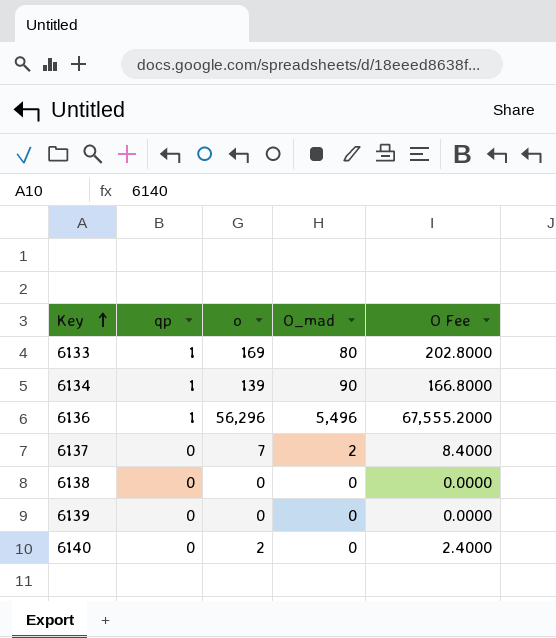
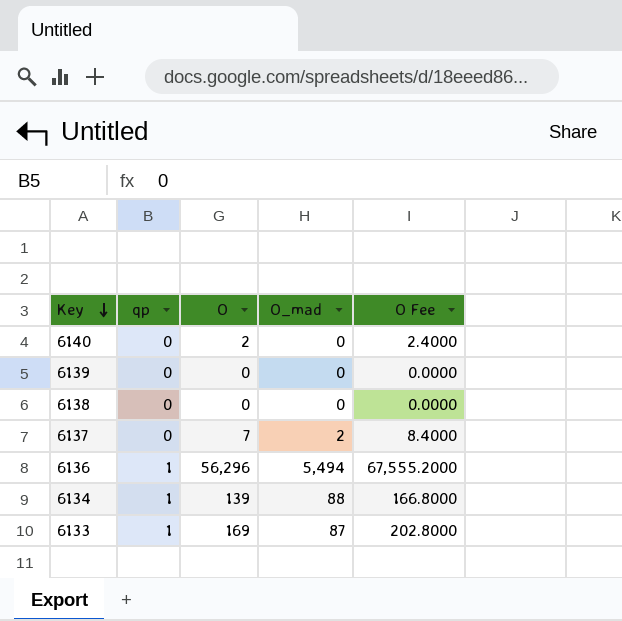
row order: Key ascending -> Key descending
column name: o -> O
6136 | O_mad: 5,496 -> 5,494
6134 | O_mad: 90 -> 88
6133 | O_mad: 80 -> 87

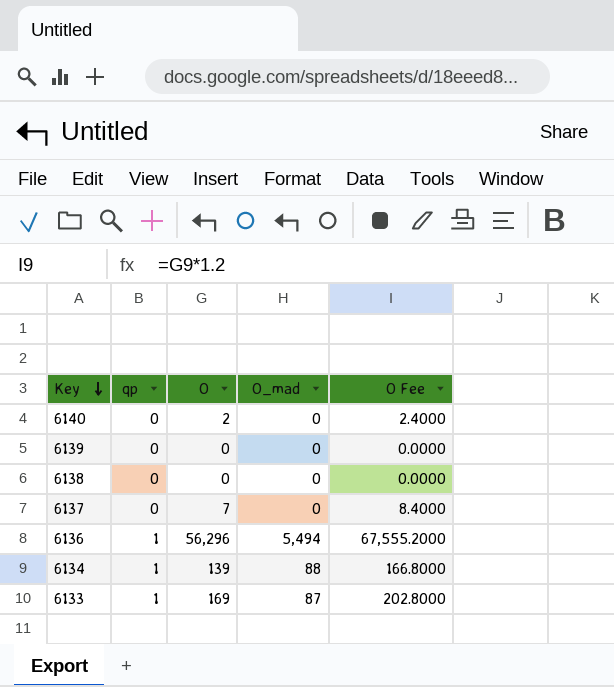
6137 | O_mad: 2 -> 0

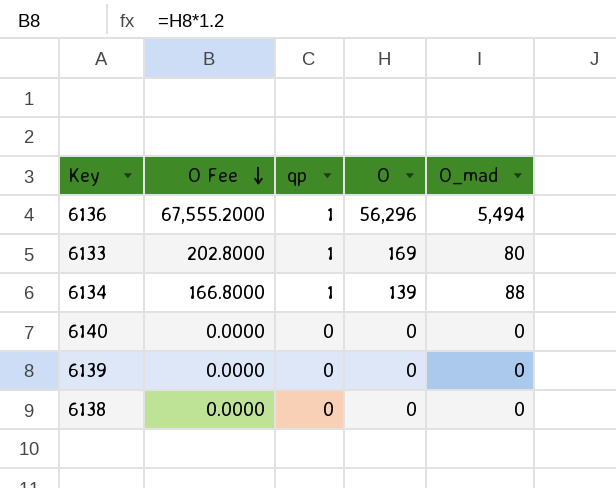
row order: Key descending -> O Fee descending
column O Fee | position: 5 -> 2
row 6137: 0 | 7 | 0 | 8.4000 -> none
6133 | O_mad: 87 -> 80
6140 | O Fee: 2.4000 -> 0.0000
6140 | O: 2 -> 0

